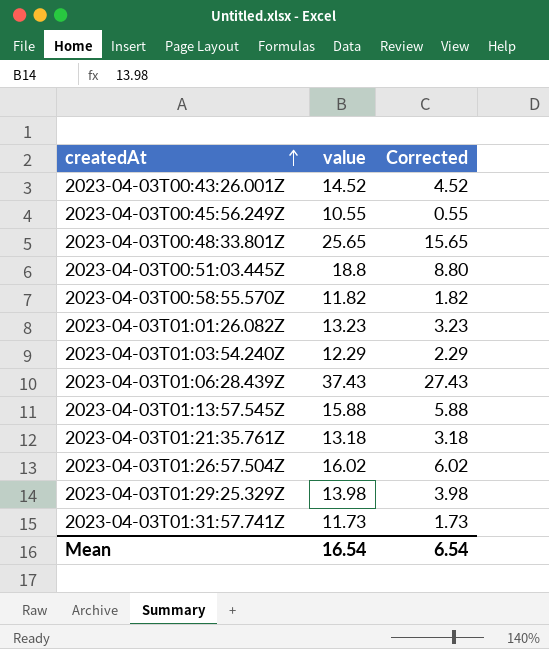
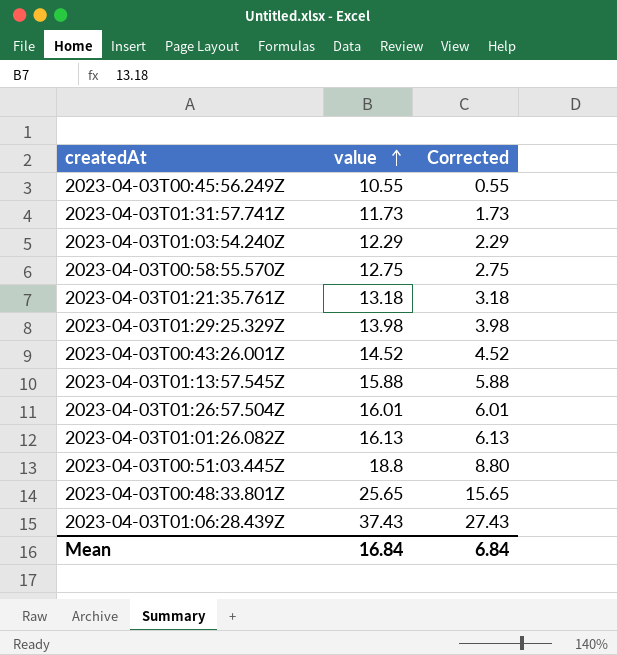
row order: createdAt ascending -> value ascending
2023-04-03T00:58:55.570Z | value: 11.82 -> 12.75
2023-04-03T00:58:55.570Z | Corrected: 1.82 -> 2.75
2023-04-03T01:26:57.504Z | value: 16.02 -> 16.01
2023-04-03T01:26:57.504Z | Corrected: 6.02 -> 6.01
2023-04-03T01:01:26.082Z | value: 13.23 -> 16.13
2023-04-03T01:01:26.082Z | Corrected: 3.23 -> 6.13
Mean | value: 16.54 -> 16.84
Mean | Corrected: 6.54 -> 6.84

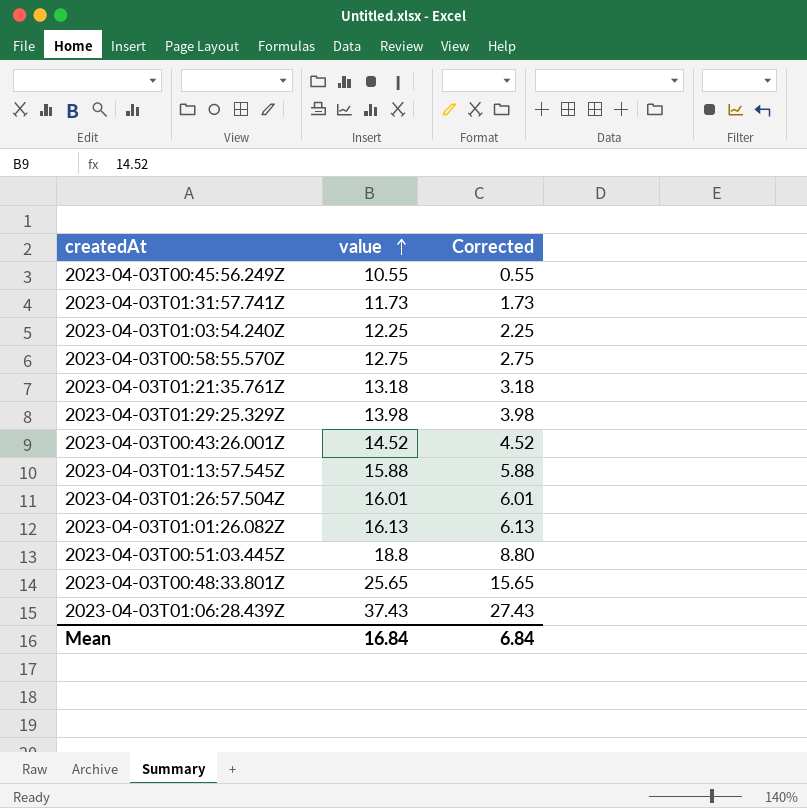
2023-04-03T01:03:54.240Z | value: 12.29 -> 12.25
2023-04-03T01:03:54.240Z | Corrected: 2.29 -> 2.25

